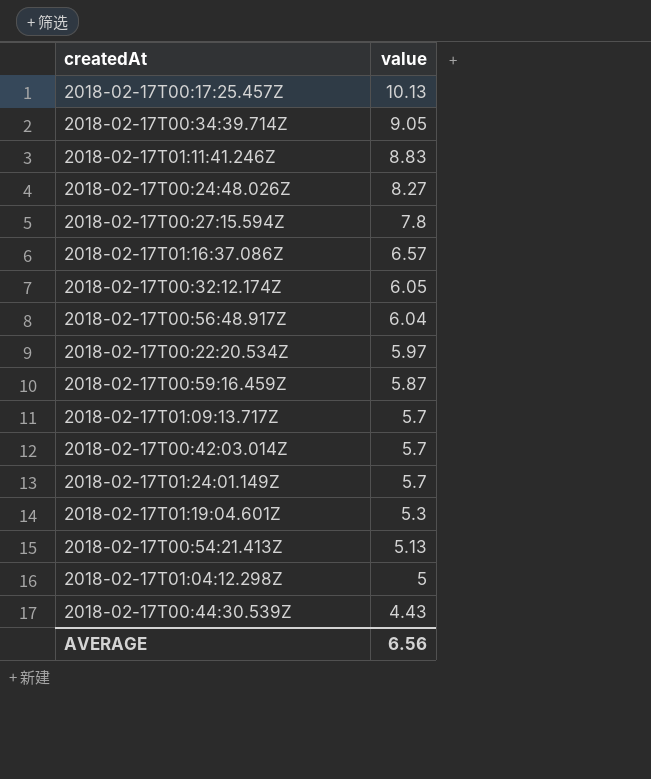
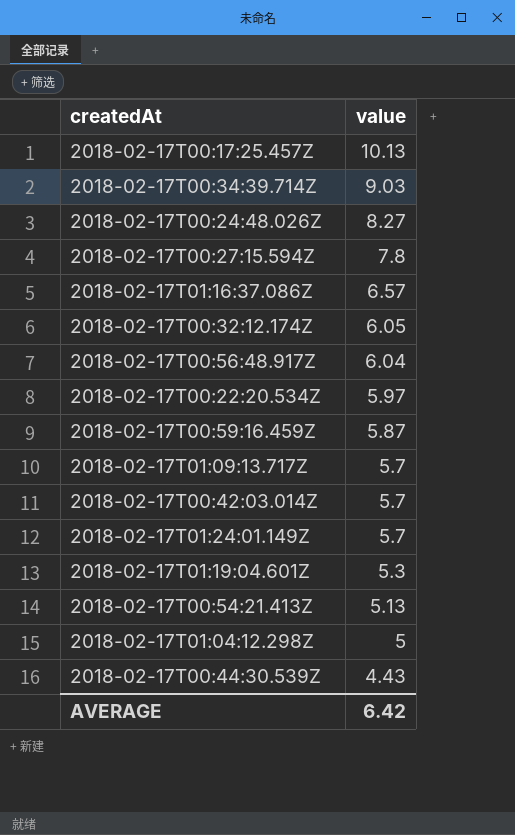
row 2018-02-17T01:11:41.246Z: 8.83 -> none
2018-02-17T00:34:39.714Z | value: 9.05 -> 9.03
AVERAGE | value: 6.56 -> 6.42

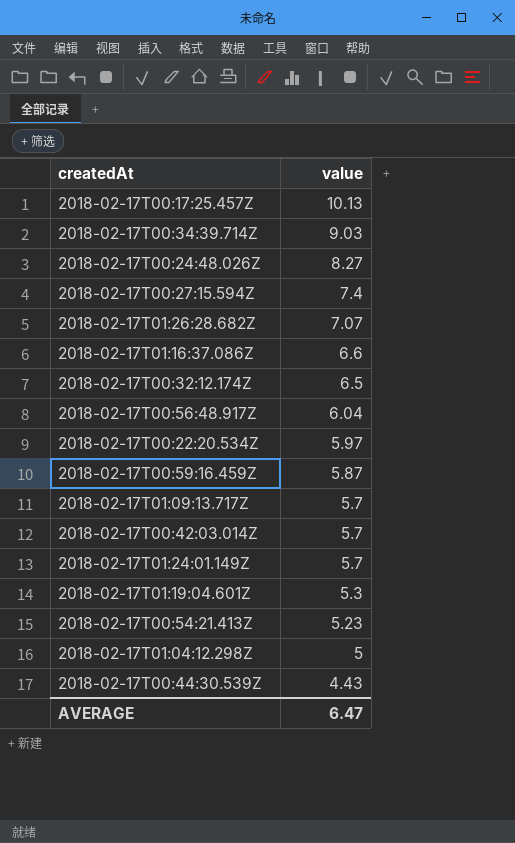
2018-02-17T00:27:15.594Z | value: 7.8 -> 7.4
row 2018-02-17T01:26:28.682Z: none -> 7.07
2018-02-17T01:16:37.086Z | value: 6.57 -> 6.6
2018-02-17T00:32:12.174Z | value: 6.05 -> 6.5
2018-02-17T00:54:21.413Z | value: 5.13 -> 5.23
AVERAGE | value: 6.42 -> 6.47

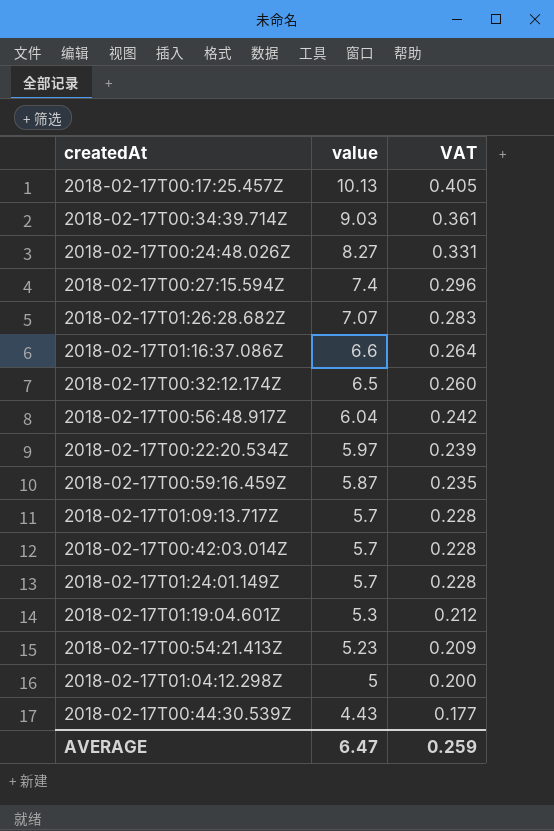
column VAT | formula: none -> [value] * 0.04

